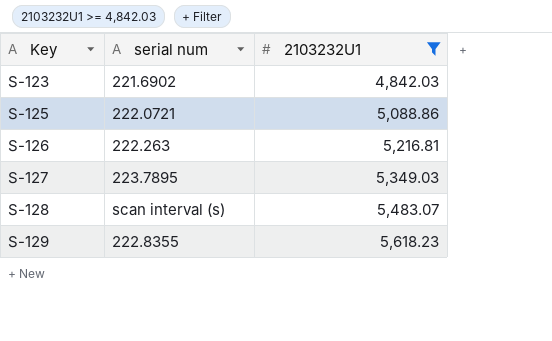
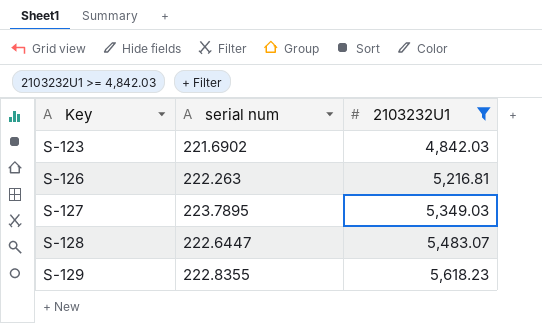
row S-125: 222.0721 | 5,088.86 -> none
S-128 | serial num: scan interval (s) -> 222.6447

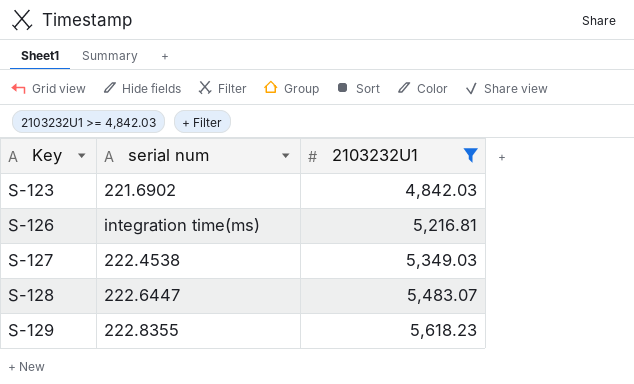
S-126 | serial num: 222.263 -> integration time(ms)
S-127 | serial num: 223.7895 -> 222.4538

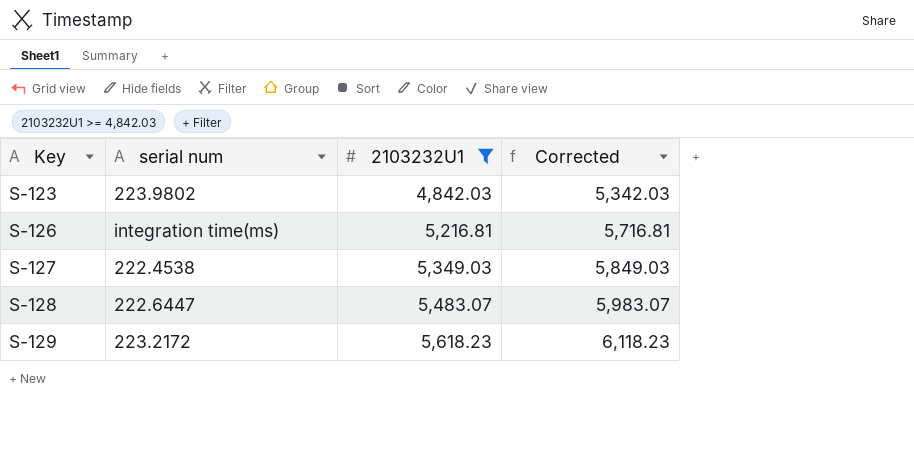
column Corrected | formula: none -> [2103232U1] + 500
S-123 | serial num: 221.6902 -> 223.9802
S-129 | serial num: 222.8355 -> 223.2172

